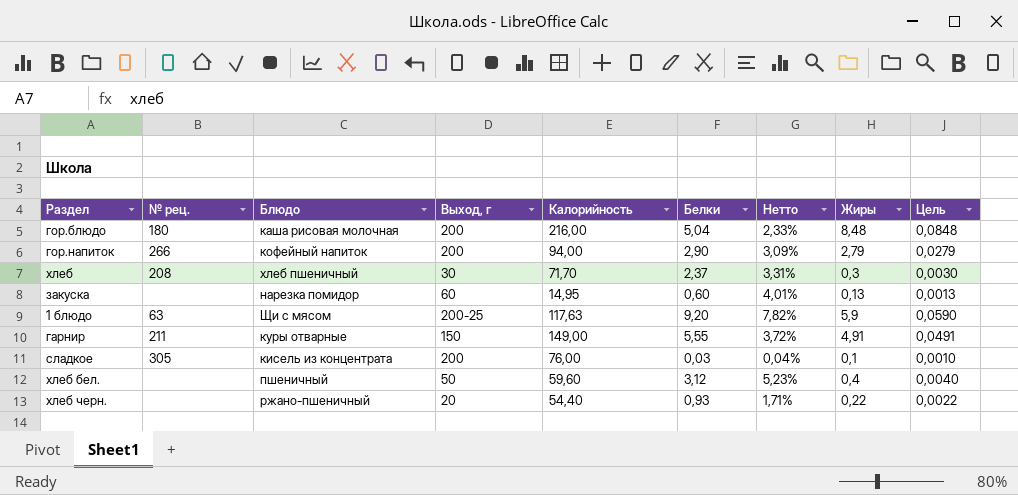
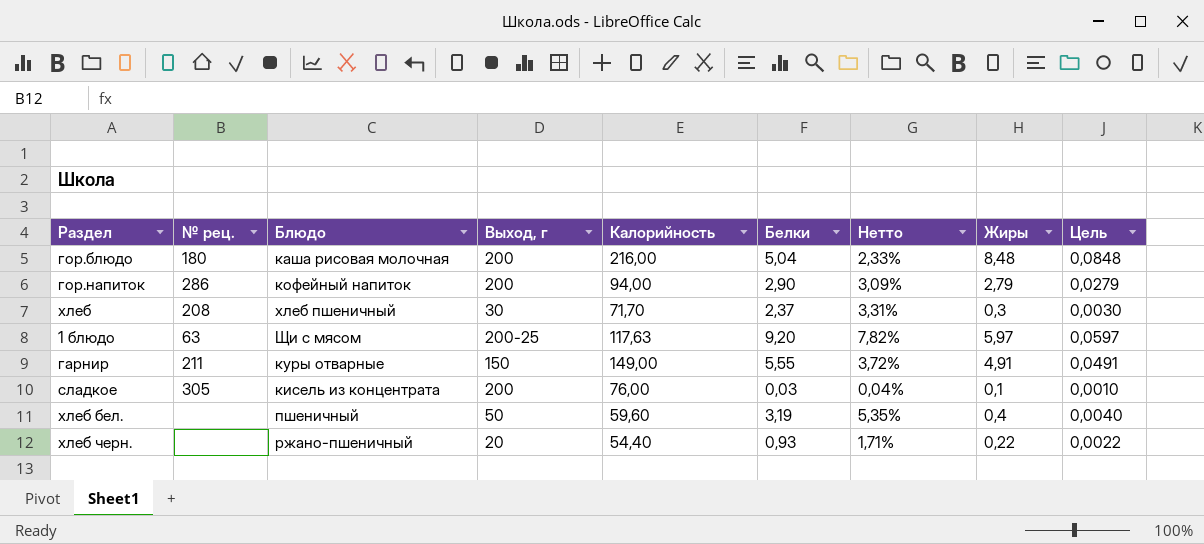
row закуска: none | нарезка помидор | 60 | 14,95 | 0,60 | 4,01% | 0,13 | 0,0013 -> none
гор.напиток | № рец.: 266 -> 286
1 блюдо | Жиры: 5,9 -> 5,97
1 блюдо | Цель: 0,0590 -> 0,0597
хлеб бел. | Белки: 3,12 -> 3,19
хлеб бел. | Нетто: 5,23% -> 5,35%

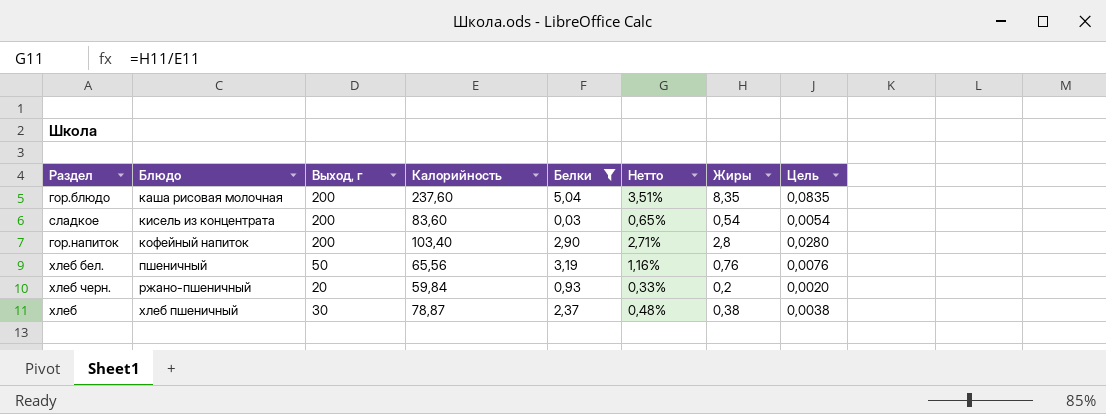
filter: none -> Белки <= 5,04
row order: none -> Блюдо ascending
column № рец. | position: 2 -> none
column Нетто | formula: [Белки] / [Калорийность] -> [Жиры] / [Калорийность]
гор.блюдо | Калорийность: 216,00 -> 237,60
гор.блюдо | Жиры: 8,48 -> 8,35
гор.блюдо | Цель: 0,0848 -> 0,0835
сладкое | Калорийность: 76,00 -> 83,60
сладкое | Жиры: 0,1 -> 0,54
сладкое | Цель: 0,0010 -> 0,0054
гор.напиток | Калорийность: 94,00 -> 103,40
гор.напиток | Жиры: 2,79 -> 2,8
гор.напиток | Цель: 0,0279 -> 0,0280
хлеб бел. | Калорийность: 59,60 -> 65,56
хлеб бел. | Жиры: 0,4 -> 0,76
хлеб бел. | Цель: 0,0040 -> 0,0076
хлеб черн. | Калорийность: 54,40 -> 59,84
хлеб черн. | Жиры: 0,22 -> 0,2
хлеб черн. | Цель: 0,0022 -> 0,0020
хлеб | Калорийность: 71,70 -> 78,87
хлеб | Жиры: 0,3 -> 0,38
хлеб | Цель: 0,0030 -> 0,0038

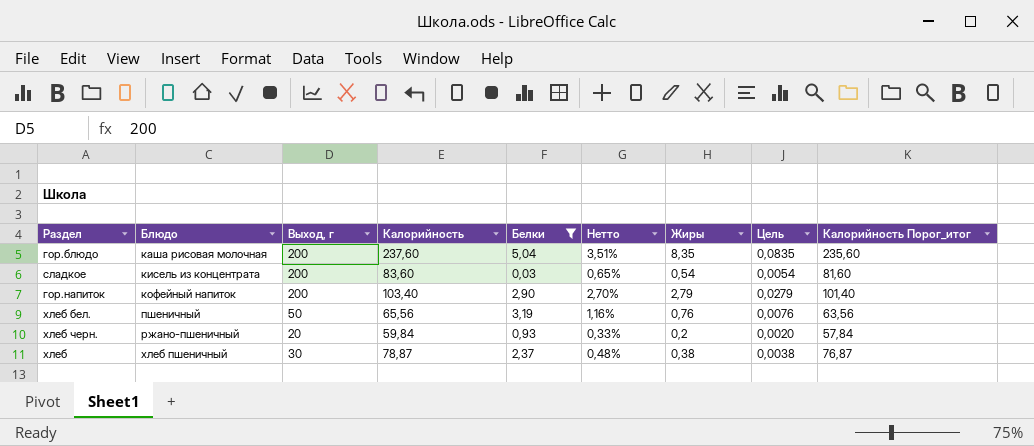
column Калорийность Порог_итог | formula: none -> [Калорийность] - 2
гор.напиток | Нетто: 2,71% -> 2,70%
гор.напиток | Жиры: 2,8 -> 2,79
гор.напиток | Цель: 0,0280 -> 0,0279

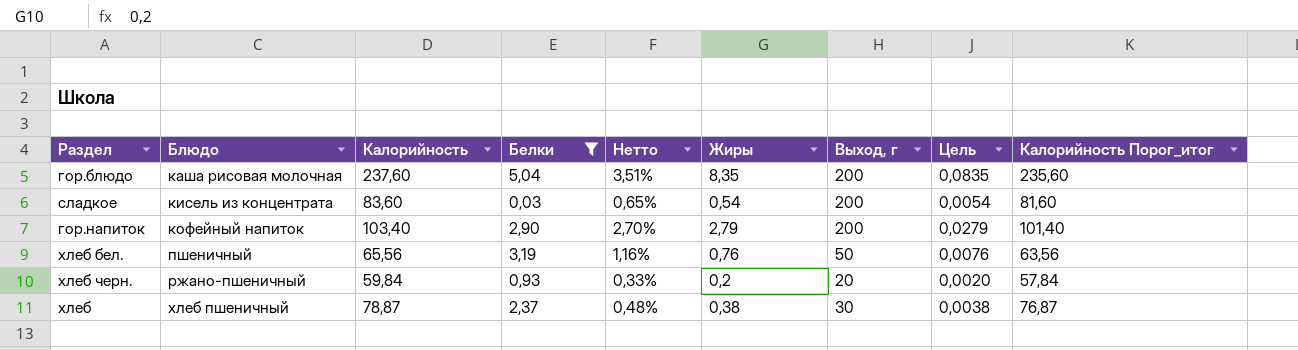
column Выход, г | position: 3 -> 7

